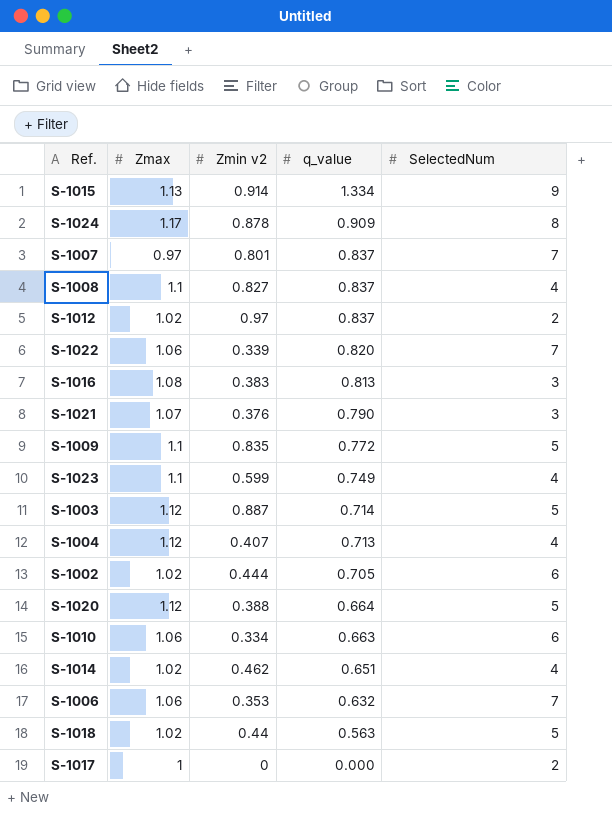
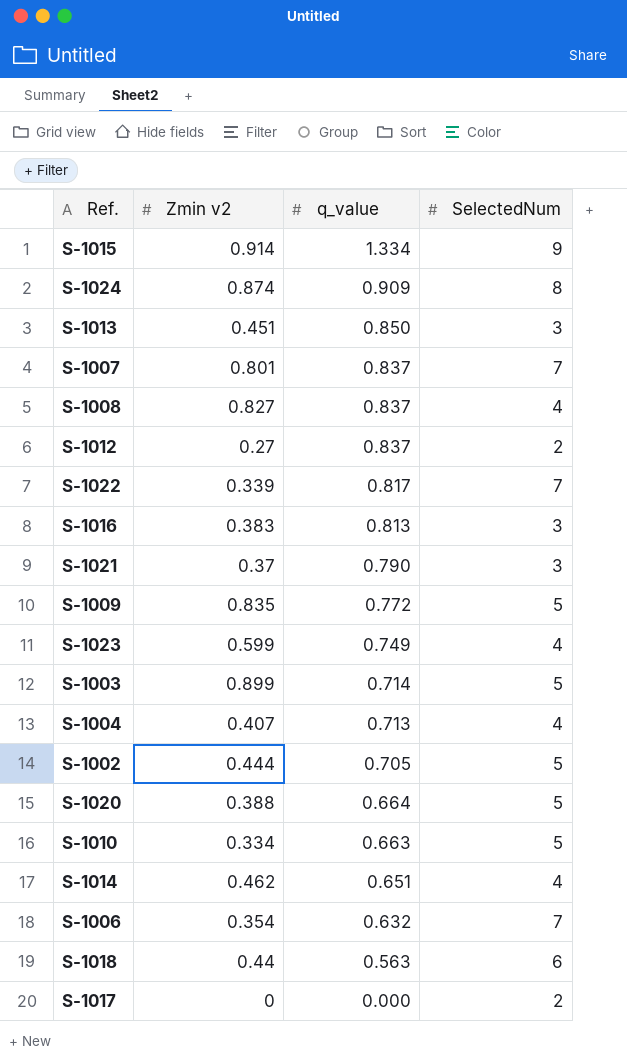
column Zmax | position: 2 -> none
S-1024 | Zmin v2: 0.878 -> 0.874
row S-1013: none -> 0.451 | 0.850 | 3
S-1012 | Zmin v2: 0.97 -> 0.27
S-1022 | q_value: 0.820 -> 0.817
S-1021 | Zmin v2: 0.376 -> 0.37
S-1003 | Zmin v2: 0.887 -> 0.899
S-1002 | SelectedNum: 6 -> 5
S-1010 | SelectedNum: 6 -> 5
S-1006 | Zmin v2: 0.353 -> 0.354
S-1018 | SelectedNum: 5 -> 6

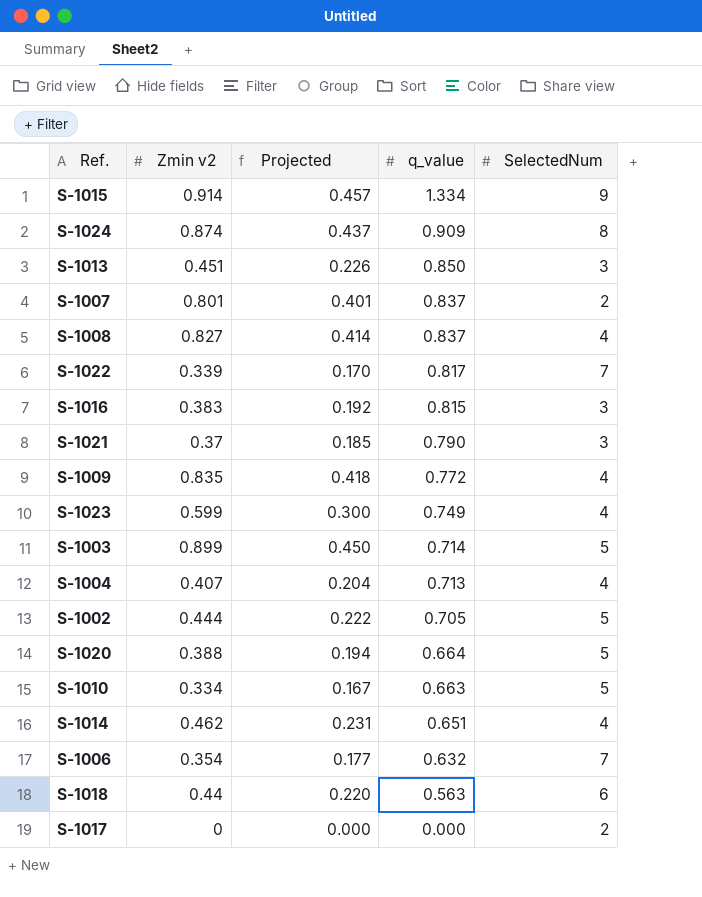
column Projected | formula: none -> [Zmin v2] * 0.5
row S-1012: 0.27 | 0.837 | 2 -> none
S-1007 | SelectedNum: 7 -> 2
S-1016 | q_value: 0.813 -> 0.815
S-1009 | SelectedNum: 5 -> 4

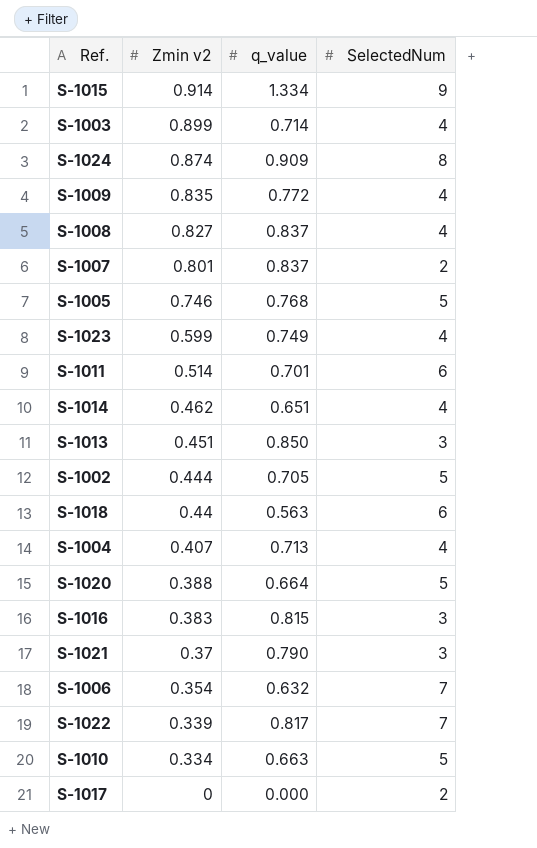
row order: q_value descending -> Zmin v2 descending
column Projected | formula: [Zmin v2] * 0.5 -> none
S-1003 | SelectedNum: 5 -> 4
row S-1005: none -> 0.746 | 0.768 | 5
row S-1011: none -> 0.514 | 0.701 | 6

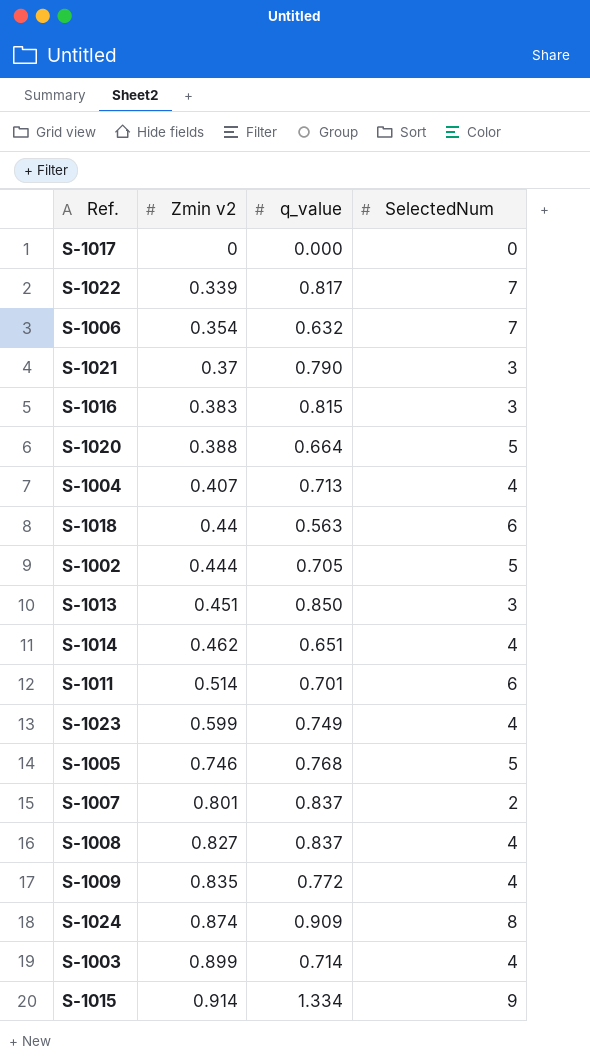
row order: Zmin v2 descending -> Zmin v2 ascending
row S-1010: 0.334 | 0.663 | 5 -> none
S-1017 | SelectedNum: 2 -> 0

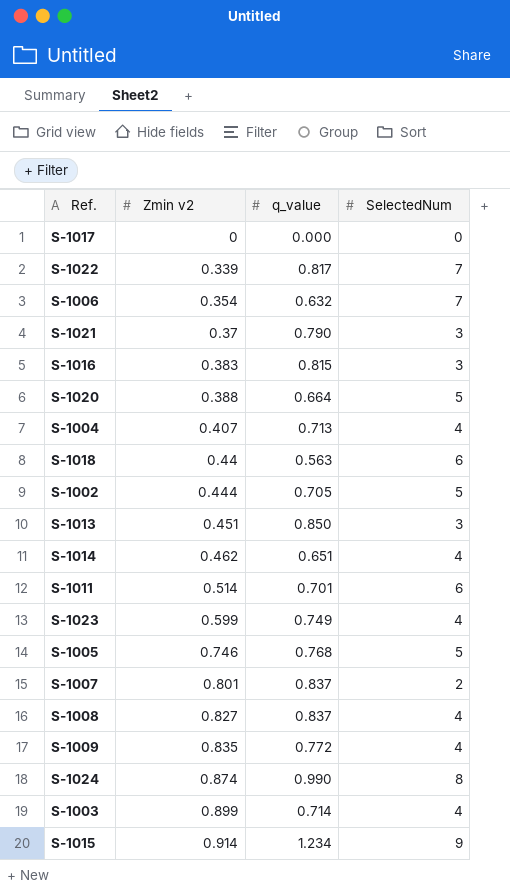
S-1024 | q_value: 0.909 -> 0.990
S-1015 | q_value: 1.334 -> 1.234

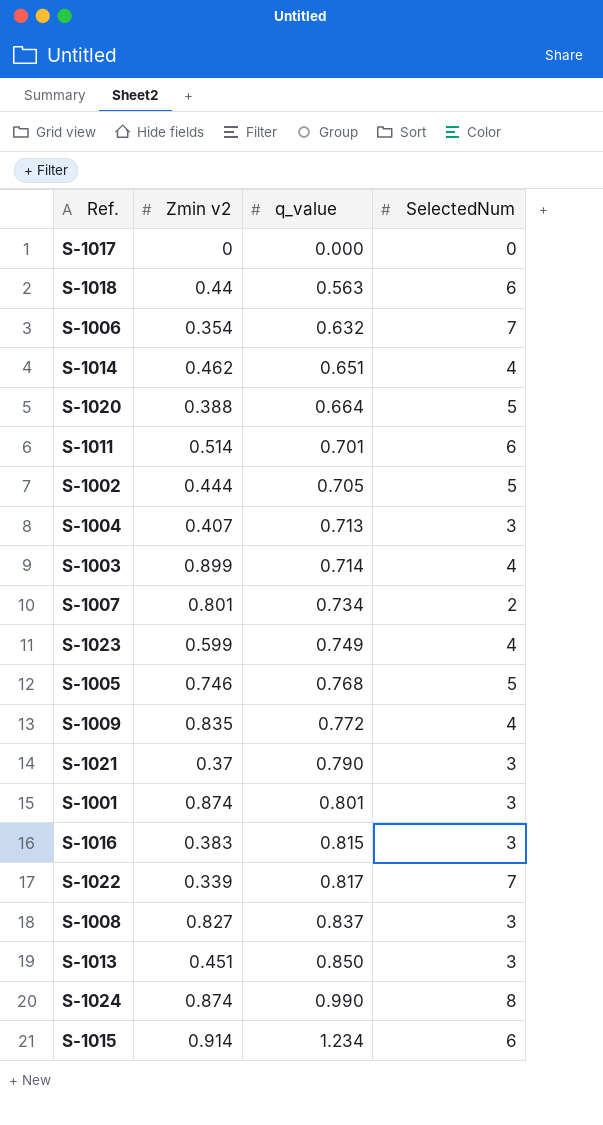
row order: Zmin v2 ascending -> q_value ascending
S-1004 | SelectedNum: 4 -> 3
S-1007 | q_value: 0.837 -> 0.734
row S-1001: none -> 0.874 | 0.801 | 3
S-1008 | SelectedNum: 4 -> 3
S-1015 | SelectedNum: 9 -> 6

